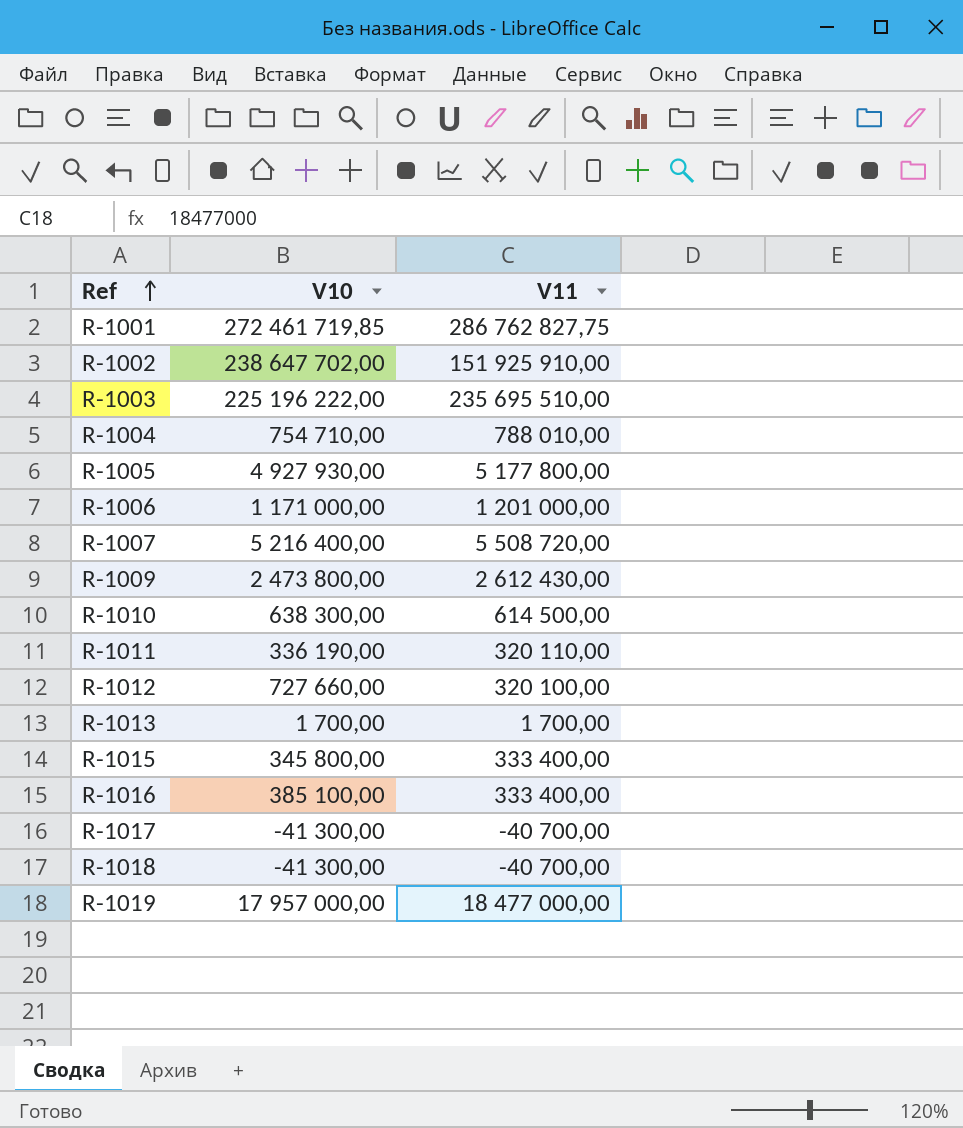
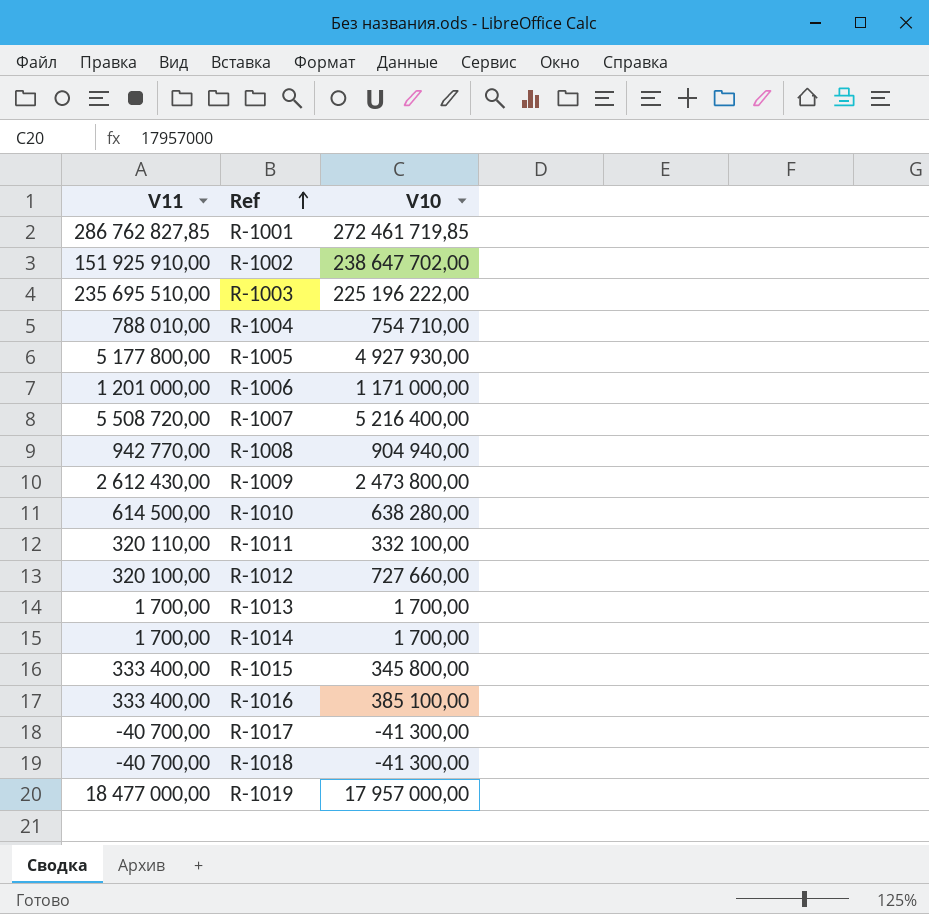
column V11 | position: 3 -> 1
R-1001 | V11: 286 762 827,75 -> 286 762 827,85
row R-1008: none -> 942 770,00 | 904 940,00
R-1010 | V10: 638 300,00 -> 638 280,00
R-1011 | V10: 336 190,00 -> 332 100,00
row R-1014: none -> 1 700,00 | 1 700,00

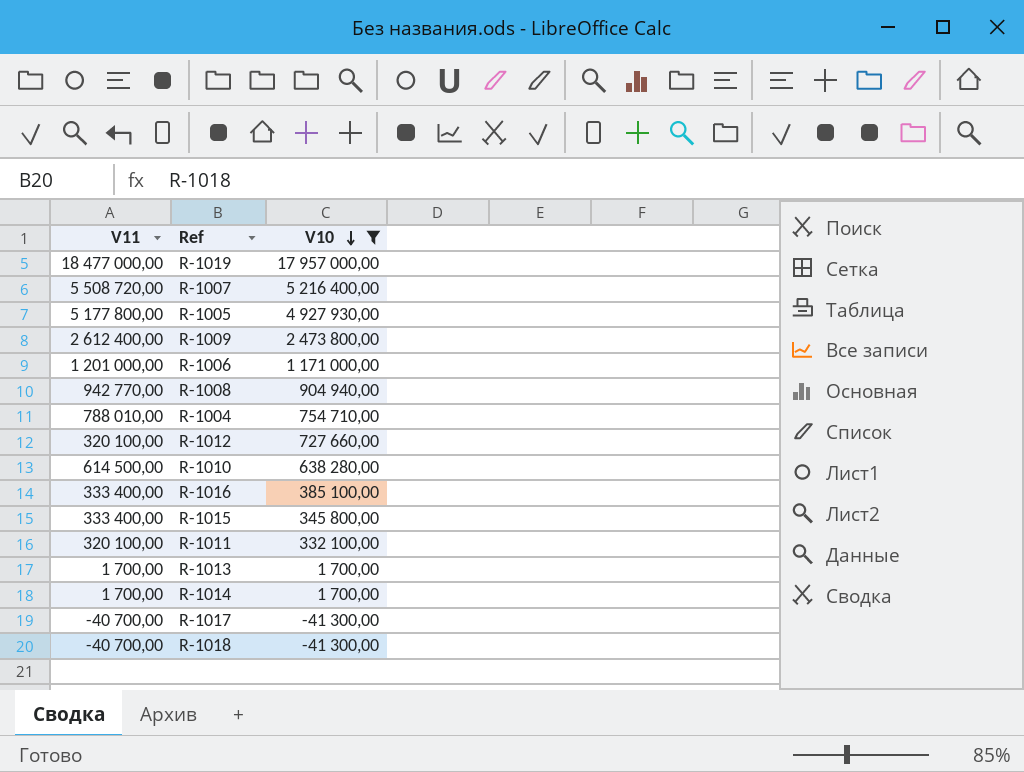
filter: none -> V10 <= 17 957 000,00
row order: Ref ascending -> V10 descending
R-1009 | V11: 2 612 430,00 -> 2 612 400,00
R-1011 | V11: 320 110,00 -> 320 100,00

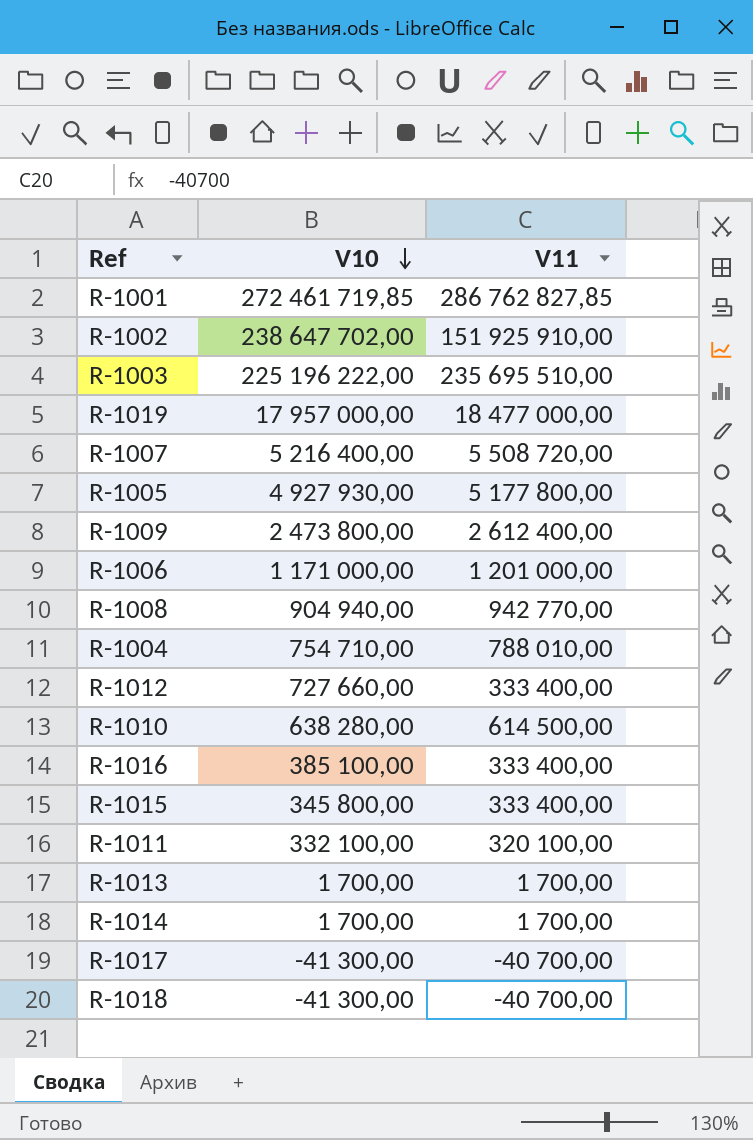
filter: V10 <= 17 957 000,00 -> none
column V11 | position: 1 -> 3
R-1012 | V11: 320 100,00 -> 333 400,00

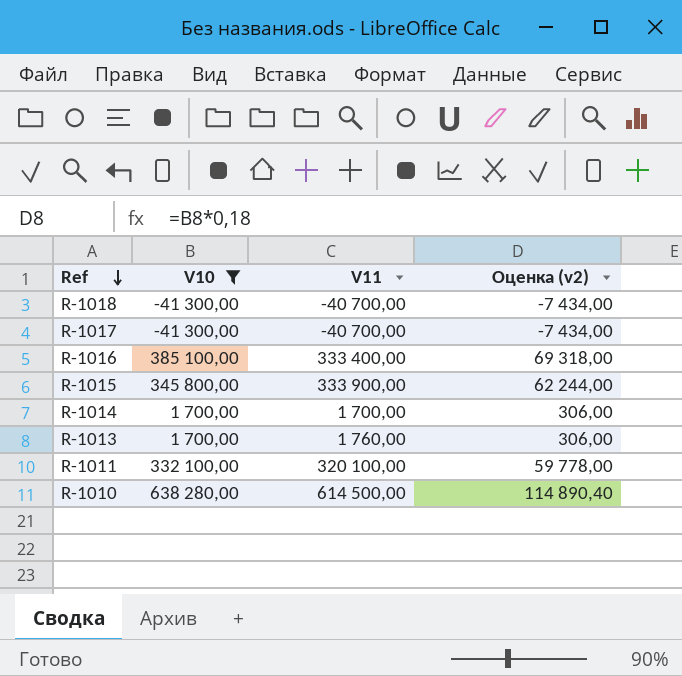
filter: none -> V10 <= 638 280,00
row order: V10 descending -> Ref descending
column Оценка (v2) | formula: none -> [V10] * 0,18
R-1015 | V11: 333 400,00 -> 333 900,00
R-1013 | V11: 1 700,00 -> 1 760,00

